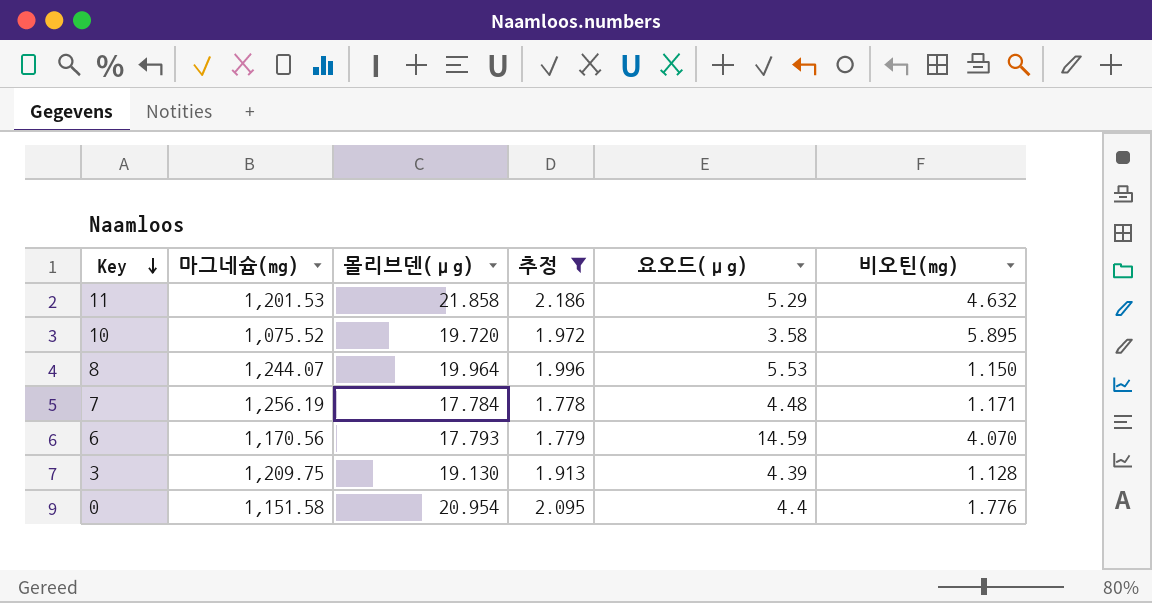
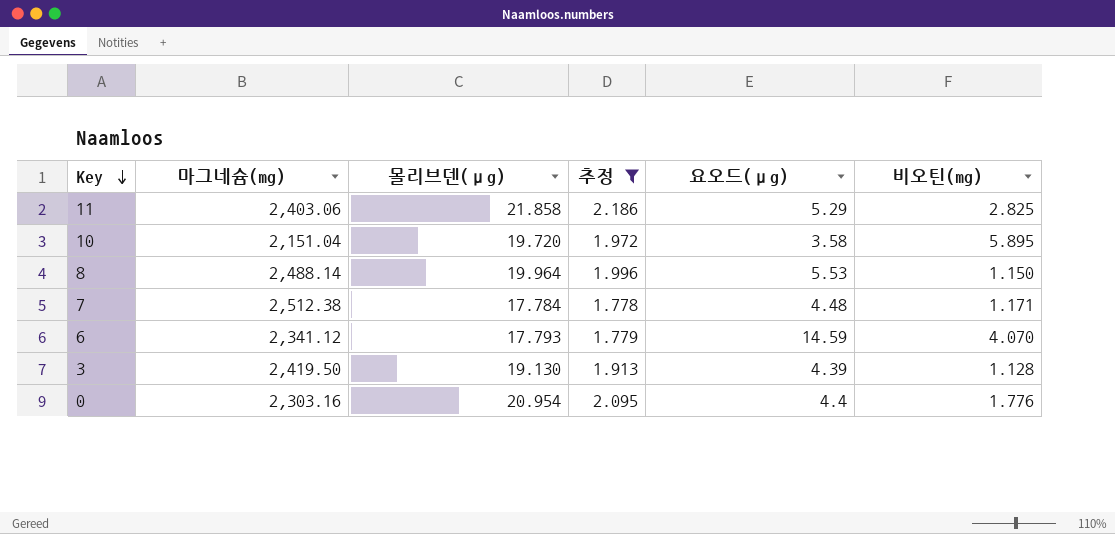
11 | 마그네슘(mg): 1,201.53 -> 2,403.06
11 | 비오틴(mg): 4.632 -> 2.825
10 | 마그네슘(mg): 1,075.52 -> 2,151.04
8 | 마그네슘(mg): 1,244.07 -> 2,488.14
7 | 마그네슘(mg): 1,256.19 -> 2,512.38
6 | 마그네슘(mg): 1,170.56 -> 2,341.12
3 | 마그네슘(mg): 1,209.75 -> 2,419.50
0 | 마그네슘(mg): 1,151.58 -> 2,303.16

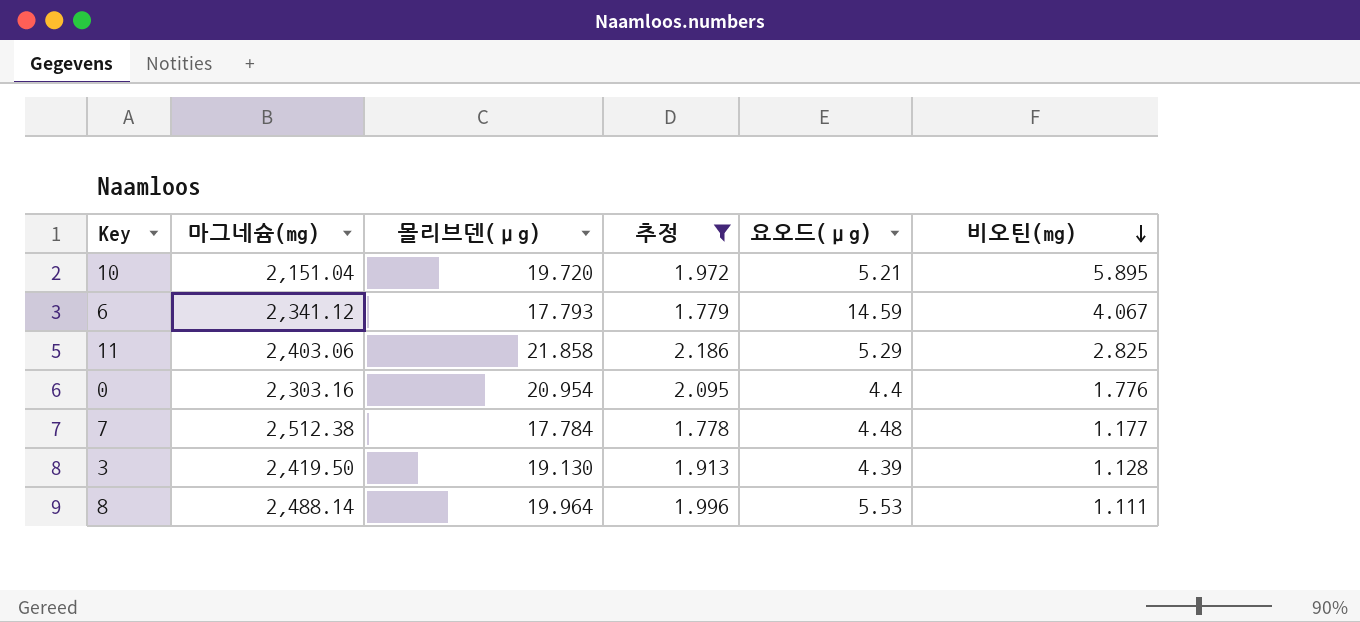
row order: Key descending -> 비오틴(mg) descending
10 | 요오드(μg): 3.58 -> 5.21
6 | 비오틴(mg): 4.070 -> 4.067
7 | 비오틴(mg): 1.171 -> 1.177
8 | 비오틴(mg): 1.150 -> 1.111

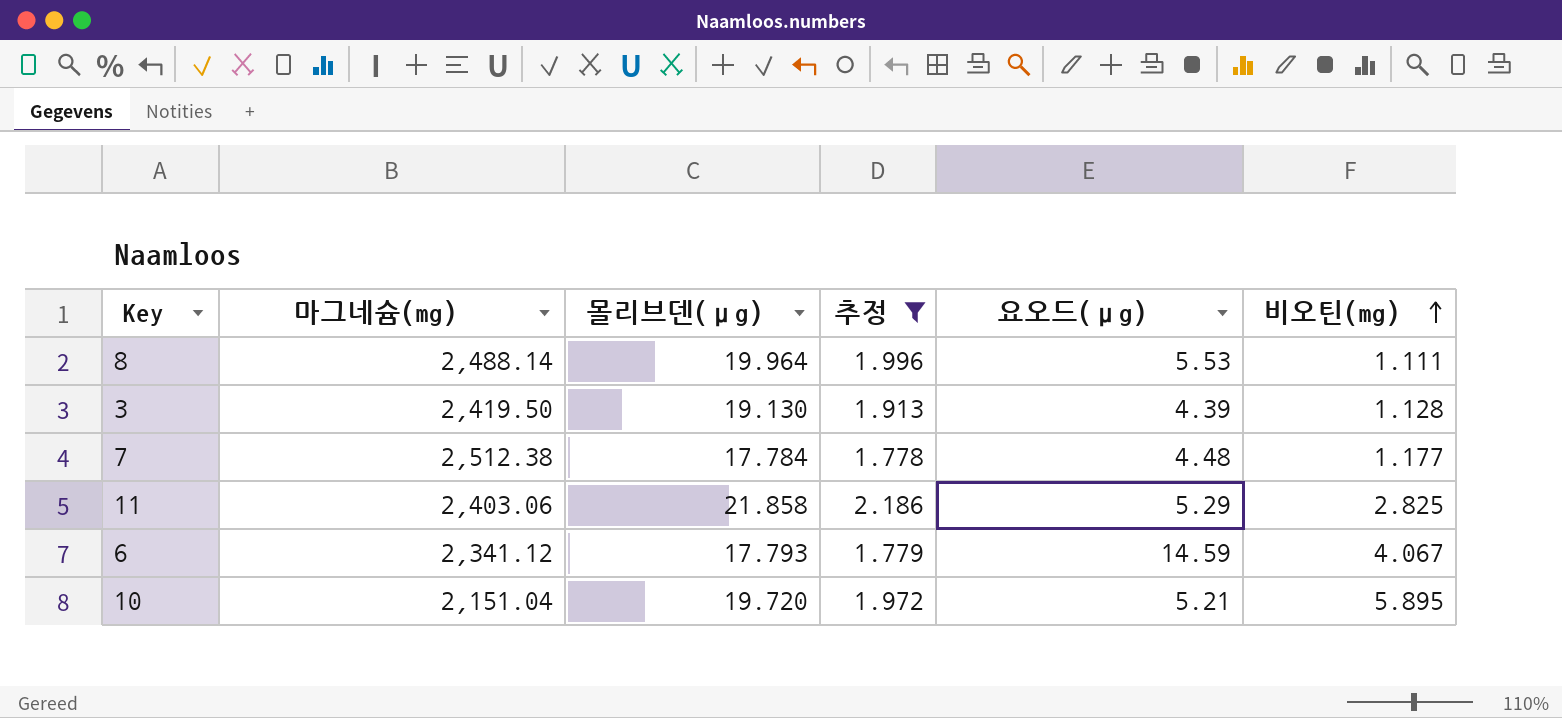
row order: 비오틴(mg) descending -> 비오틴(mg) ascending
row 0: 2,303.16 | 20.954 | 2.095 | 4.4 | 1.776 -> none

